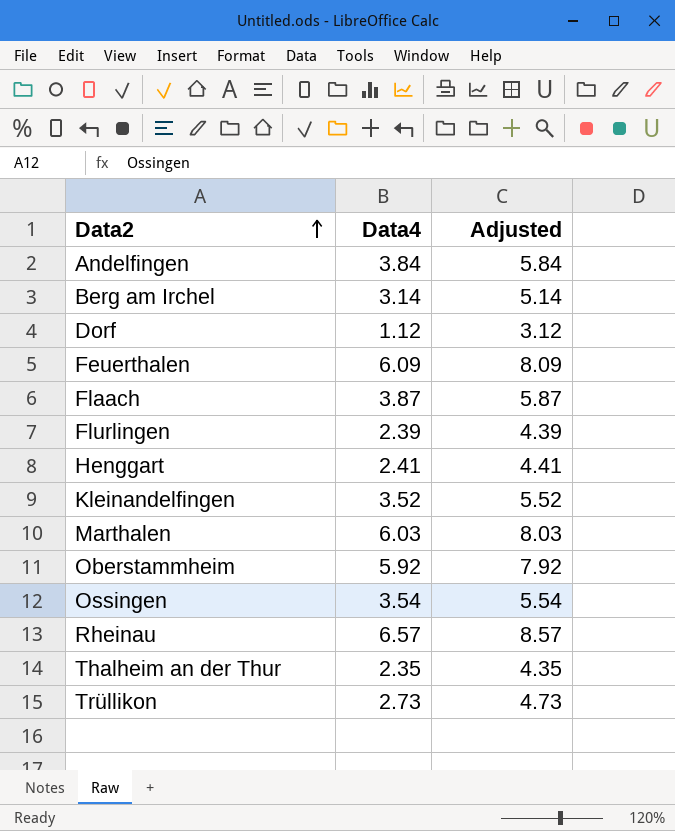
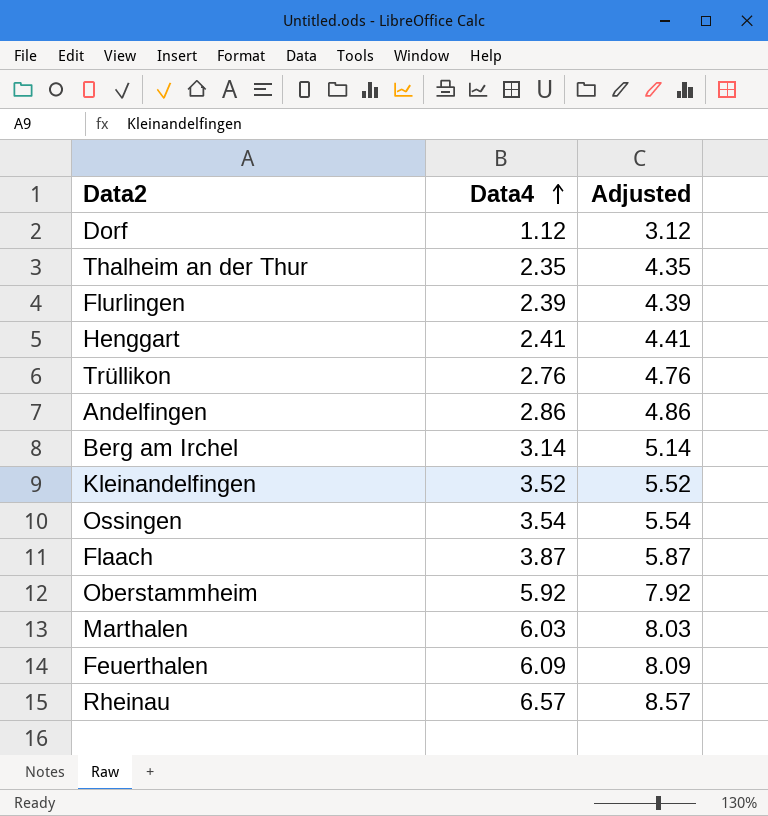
row order: Data2 ascending -> Data4 ascending
Trüllikon | Data4: 2.73 -> 2.76
Trüllikon | Adjusted: 4.73 -> 4.76
Andelfingen | Data4: 3.84 -> 2.86
Andelfingen | Adjusted: 5.84 -> 4.86

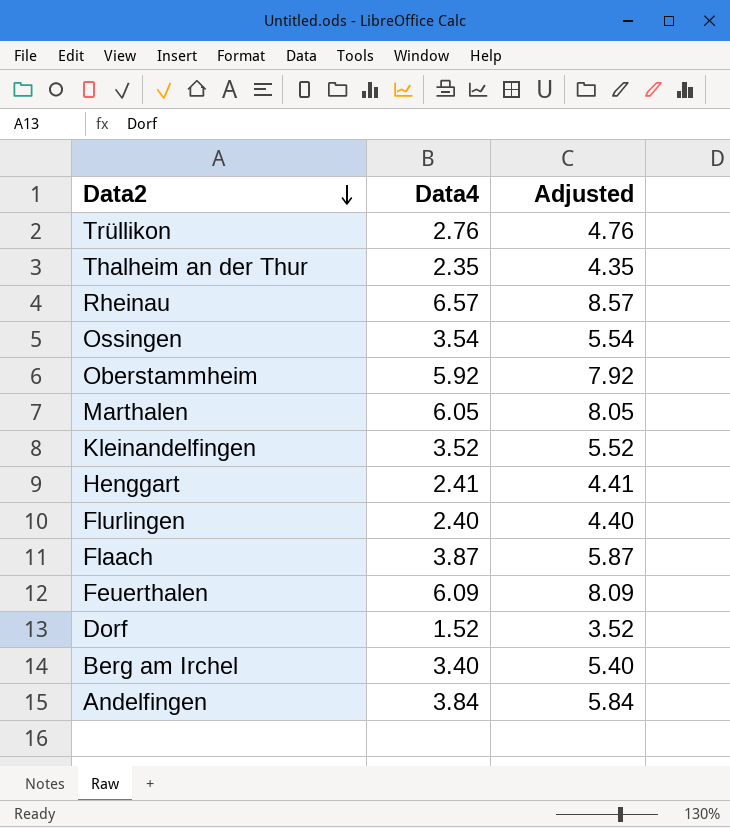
row order: Data4 ascending -> Data2 descending
Marthalen | Data4: 6.03 -> 6.05
Marthalen | Adjusted: 8.03 -> 8.05
Flurlingen | Data4: 2.39 -> 2.40
Flurlingen | Adjusted: 4.39 -> 4.40
Dorf | Data4: 1.12 -> 1.52
Dorf | Adjusted: 3.12 -> 3.52
Berg am Irchel | Data4: 3.14 -> 3.40
Berg am Irchel | Adjusted: 5.14 -> 5.40
Andelfingen | Data4: 2.86 -> 3.84
Andelfingen | Adjusted: 4.86 -> 5.84

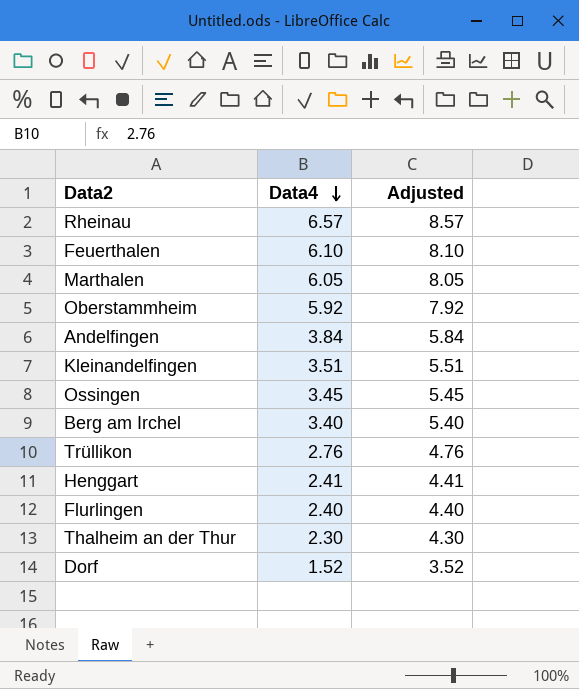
row order: Data2 descending -> Data4 descending
row Flaach: 3.87 | 5.87 -> none
Feuerthalen | Data4: 6.09 -> 6.10
Feuerthalen | Adjusted: 8.09 -> 8.10
Kleinandelfingen | Data4: 3.52 -> 3.51
Kleinandelfingen | Adjusted: 5.52 -> 5.51
Ossingen | Data4: 3.54 -> 3.45
Ossingen | Adjusted: 5.54 -> 5.45
Thalheim an der Thur | Data4: 2.35 -> 2.30
Thalheim an der Thur | Adjusted: 4.35 -> 4.30

